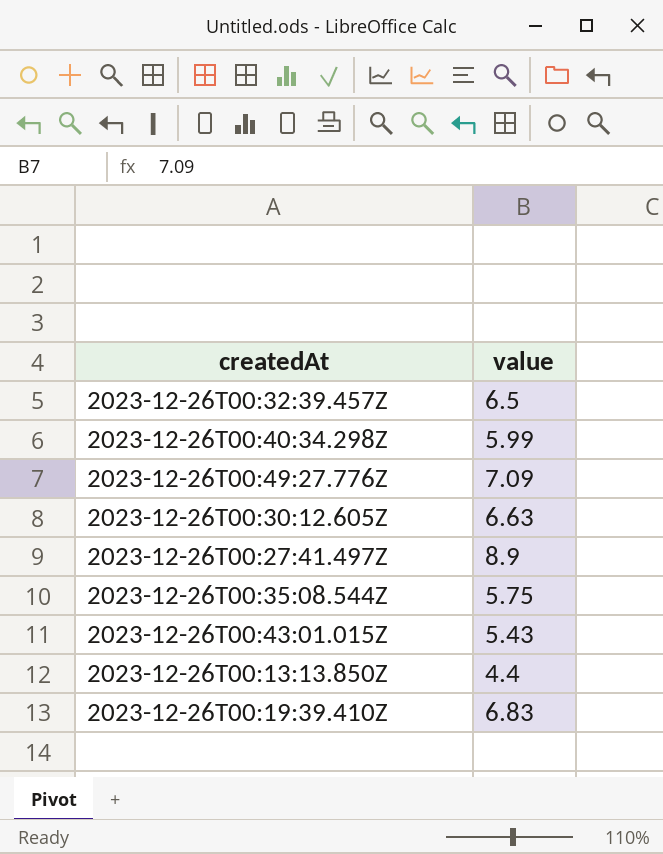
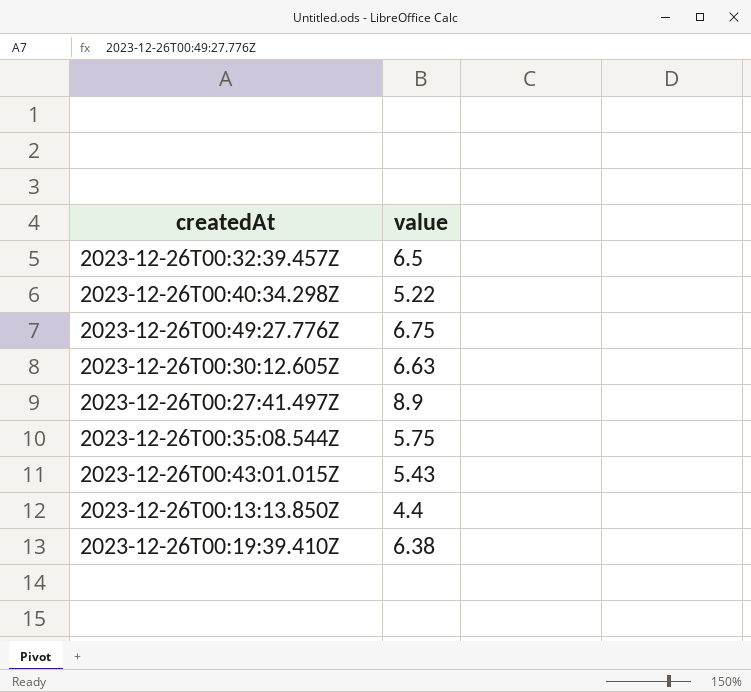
2023-12-26T00:40:34.298Z | value: 5.99 -> 5.22
2023-12-26T00:49:27.776Z | value: 7.09 -> 6.75
2023-12-26T00:19:39.410Z | value: 6.83 -> 6.38

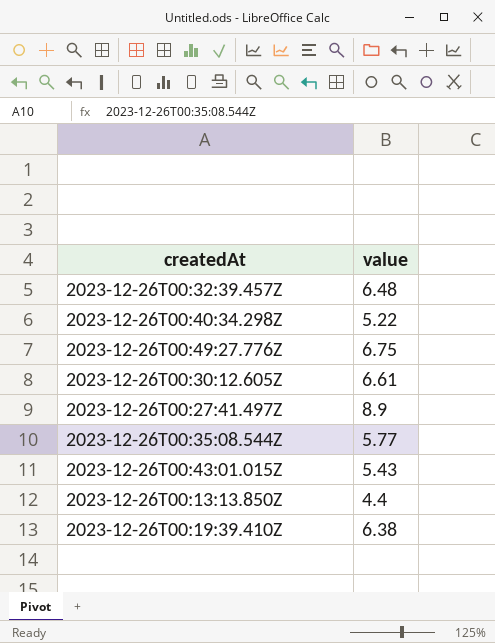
2023-12-26T00:32:39.457Z | value: 6.5 -> 6.48
2023-12-26T00:30:12.605Z | value: 6.63 -> 6.61
2023-12-26T00:35:08.544Z | value: 5.75 -> 5.77

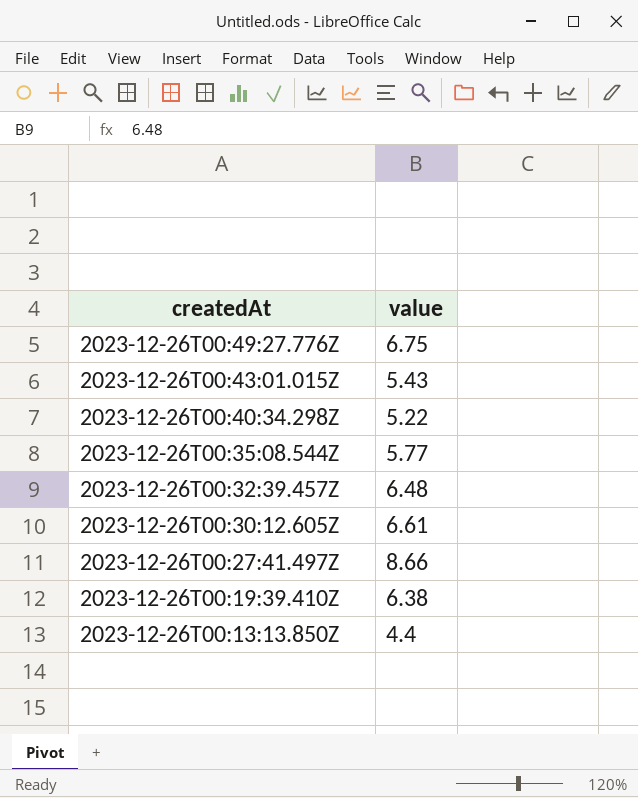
row order: none -> createdAt descending
2023-12-26T00:27:41.497Z | value: 8.9 -> 8.66

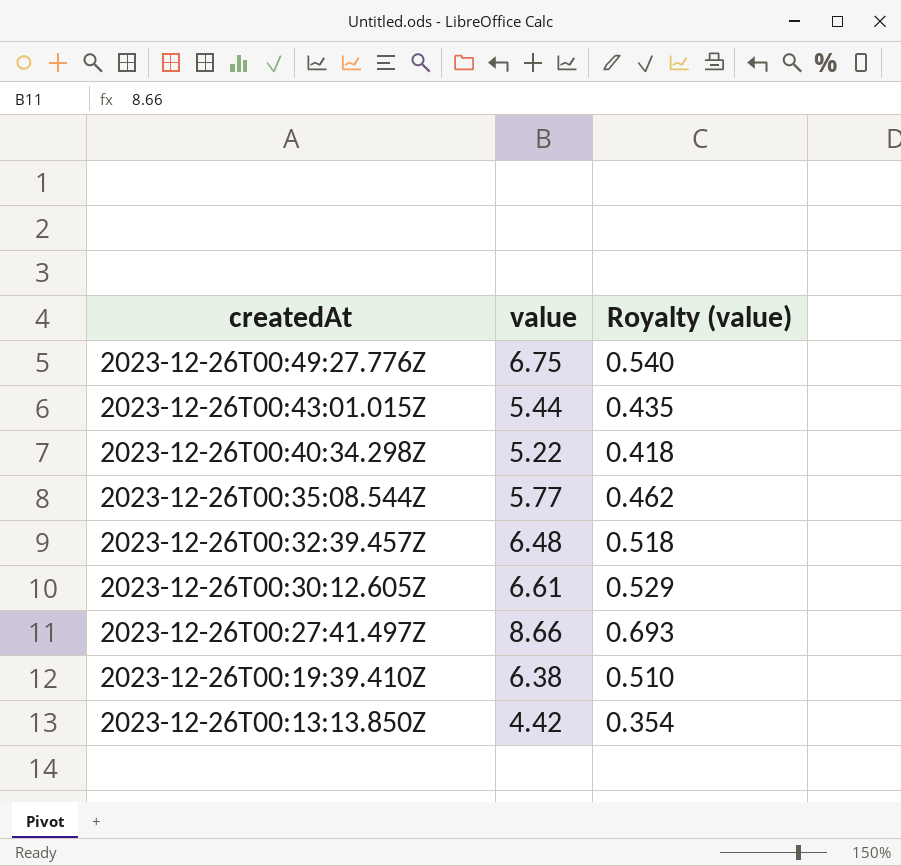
column Royalty (value) | formula: none -> [value] * 0.08
2023-12-26T00:43:01.015Z | value: 5.43 -> 5.44
2023-12-26T00:13:13.850Z | value: 4.4 -> 4.42

